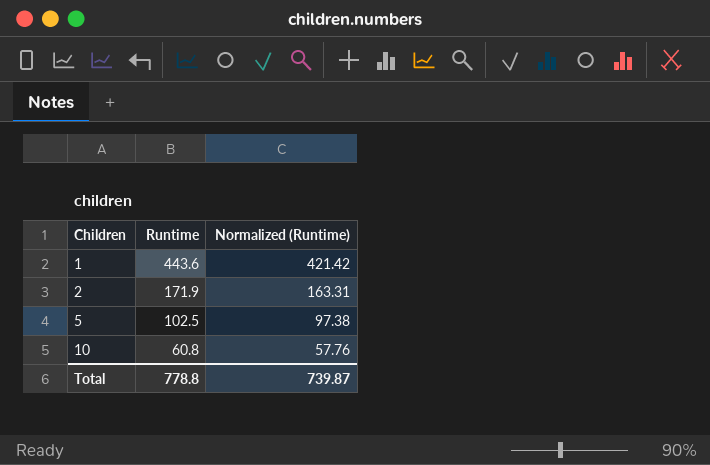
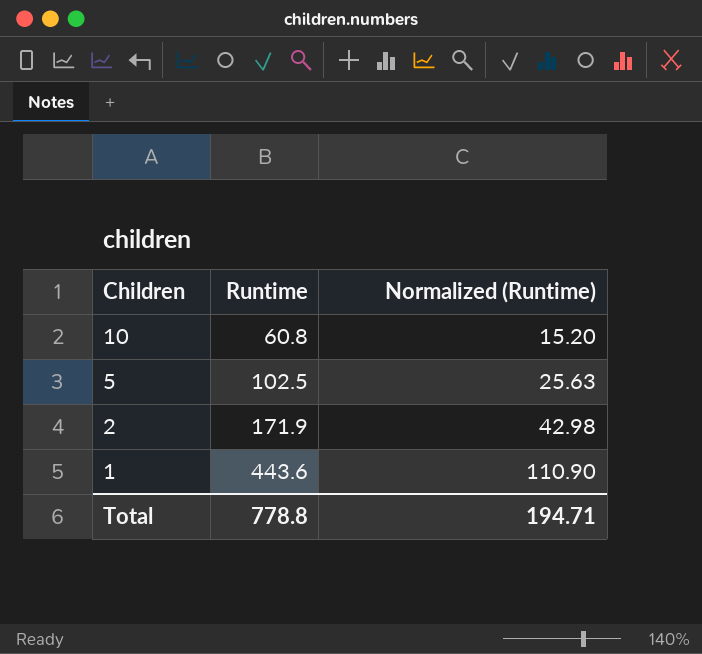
row order: Children ascending -> Children descending
column Normalized (Runtime) | formula: [Runtime] * 0.95 -> [Runtime] * 0.25
Total | Normalized (Runtime): 739.87 -> 194.71

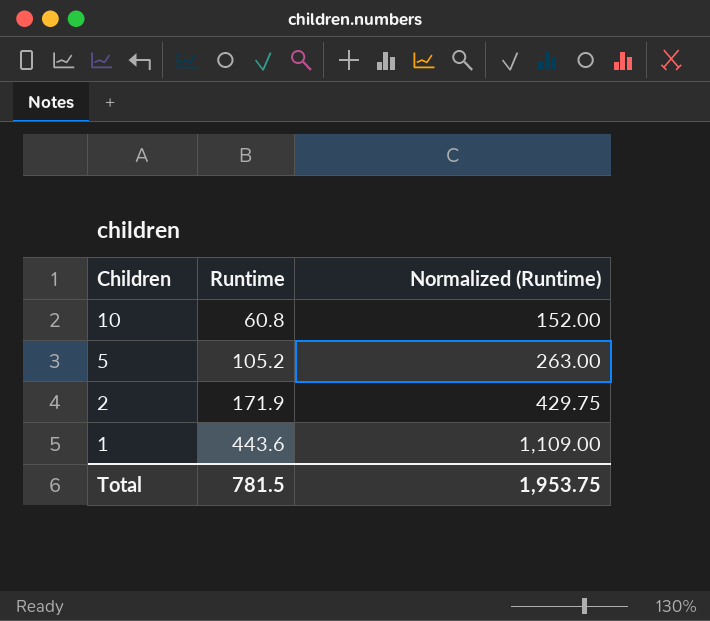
column Normalized (Runtime) | formula: [Runtime] * 0.25 -> [Runtime] * 2.5
5 | Runtime: 102.5 -> 105.2
Total | Runtime: 778.8 -> 781.5
Total | Normalized (Runtime): 194.71 -> 1,953.75

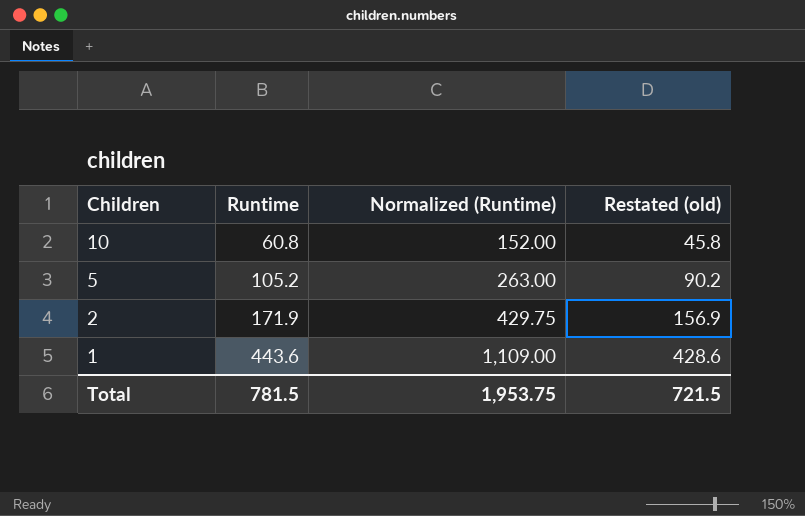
column Restated (old) | formula: none -> [Runtime] - 15

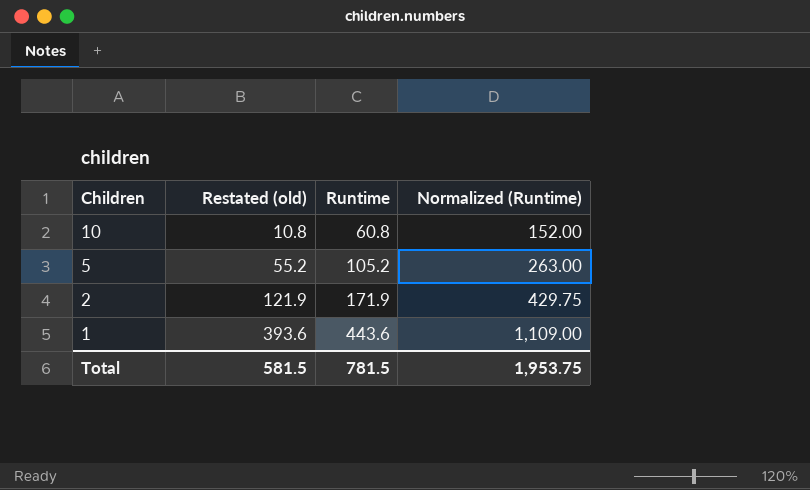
column Restated (old) | formula: [Runtime] - 15 -> [Runtime] - 50
column Restated (old) | position: 4 -> 2
Total | Restated (old): 721.5 -> 581.5

